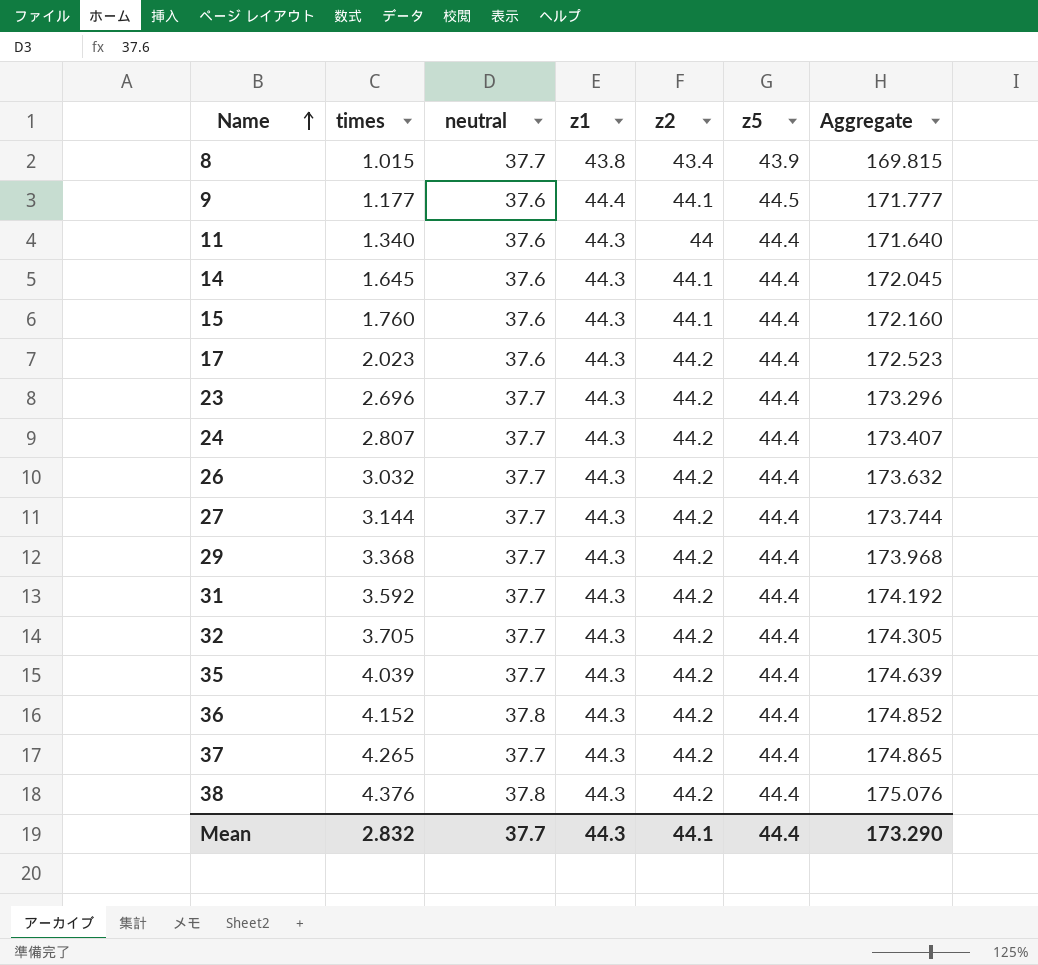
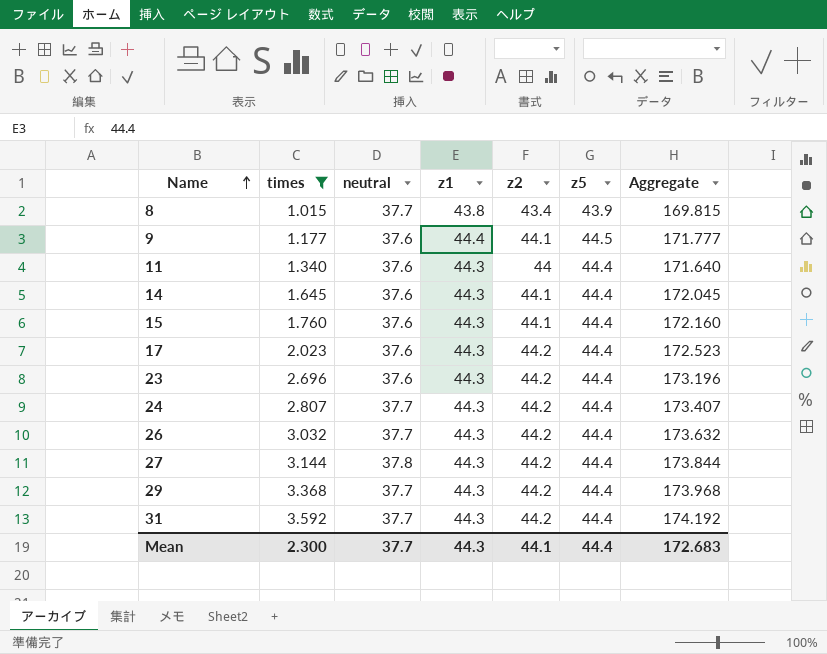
filter: none -> times <= 3.592
23 | neutral: 37.7 -> 37.6
23 | Aggregate: 173.296 -> 173.196
27 | neutral: 37.7 -> 37.8
27 | Aggregate: 173.744 -> 173.844
Mean | times: 2.832 -> 2.300
Mean | Aggregate: 173.290 -> 172.683

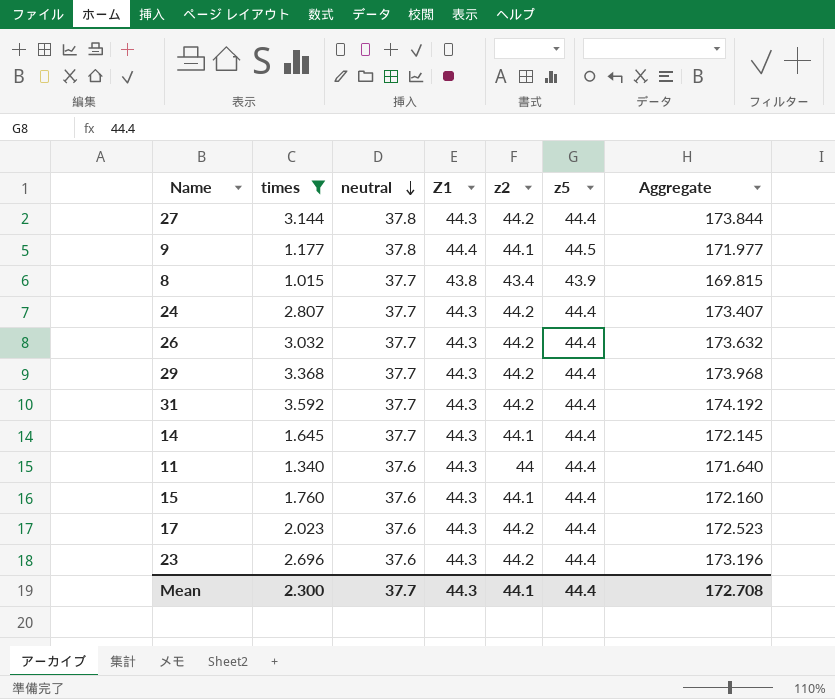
row order: Name ascending -> neutral descending
column name: z1 -> Z1
9 | neutral: 37.6 -> 37.8
9 | Aggregate: 171.777 -> 171.977
14 | neutral: 37.6 -> 37.7
14 | Aggregate: 172.045 -> 172.145
Mean | Aggregate: 172.683 -> 172.708

